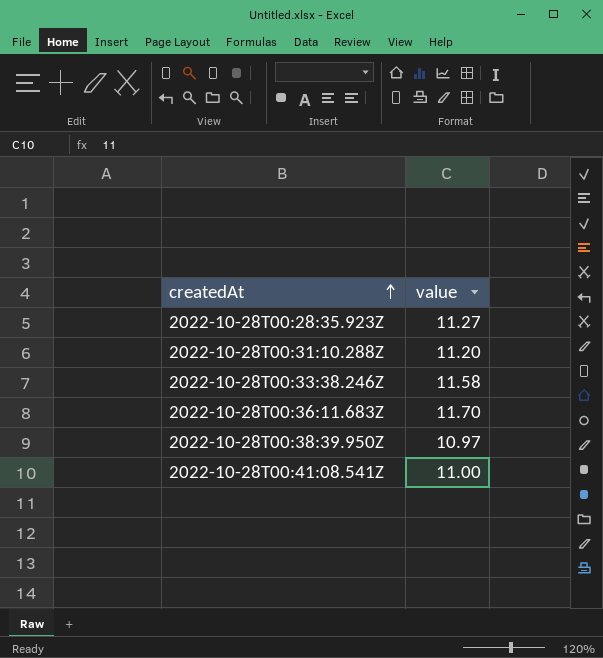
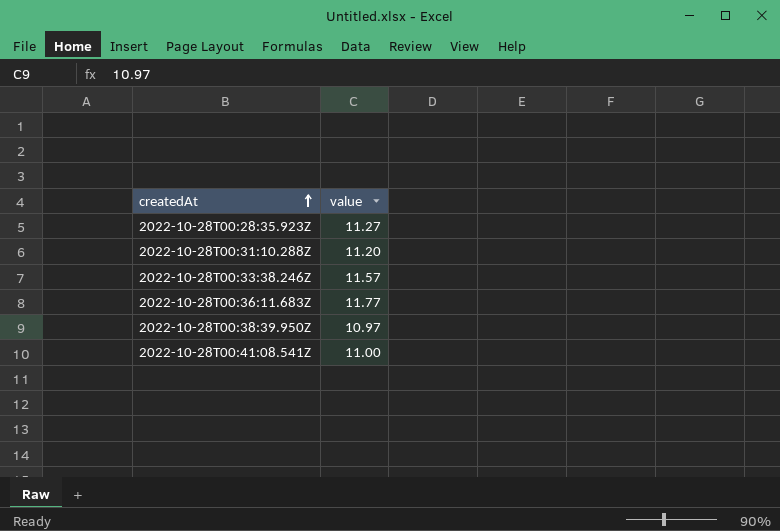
2022-10-28T00:33:38.246Z | value: 11.58 -> 11.57
2022-10-28T00:36:11.683Z | value: 11.70 -> 11.77

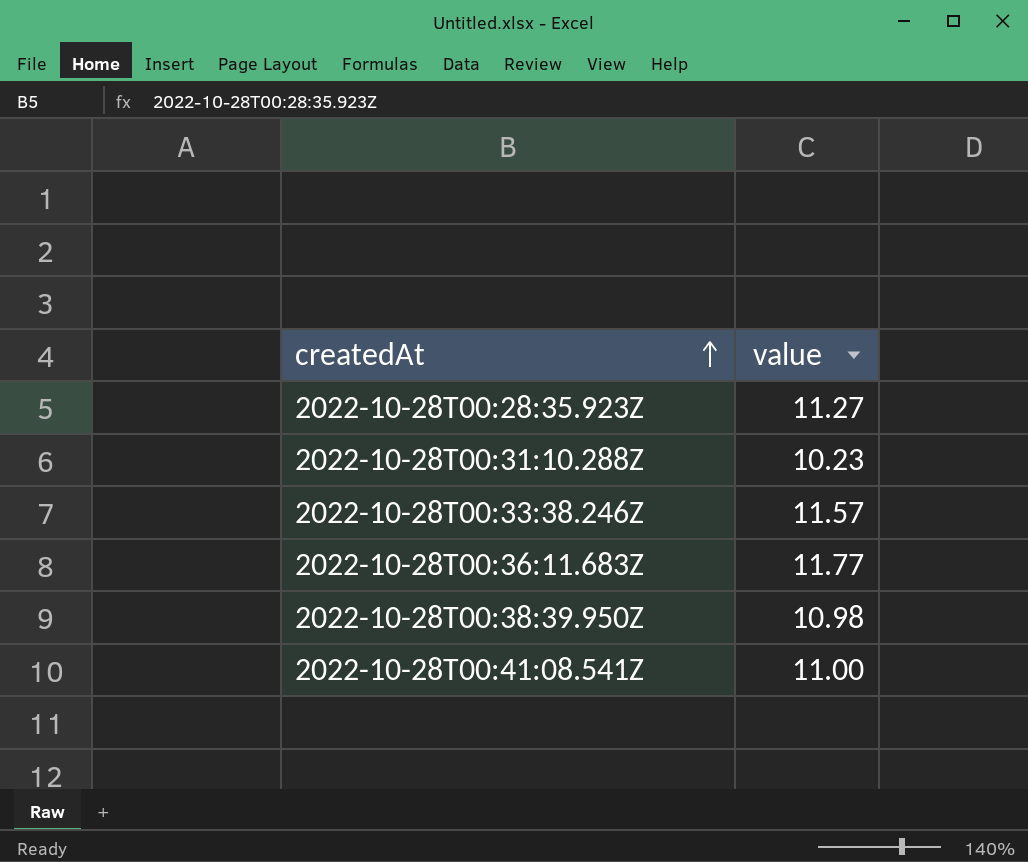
2022-10-28T00:31:10.288Z | value: 11.20 -> 10.23
2022-10-28T00:38:39.950Z | value: 10.97 -> 10.98

